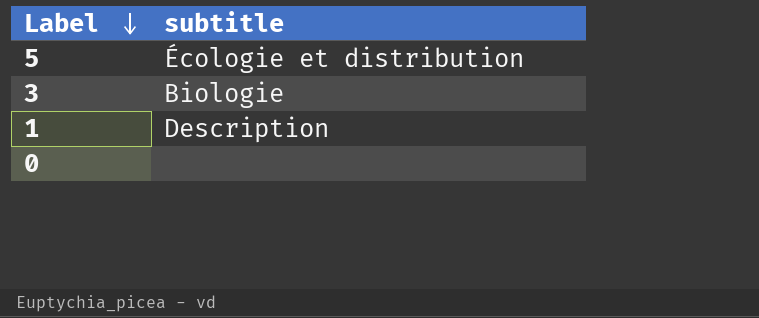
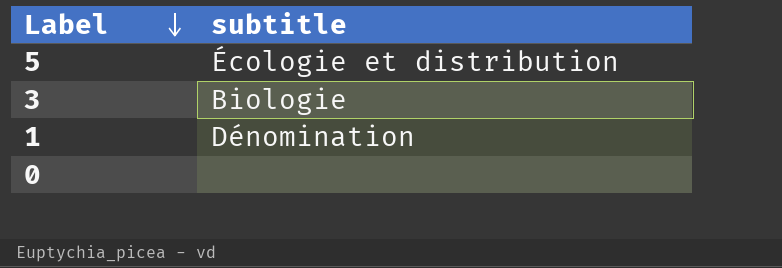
1 | subtitle: Description -> Dénomination

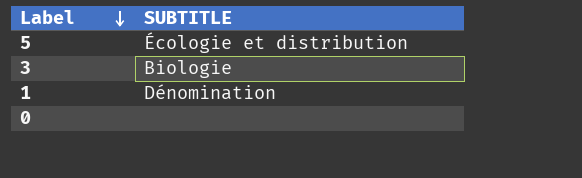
column name: subtitle -> SUBTITLE

